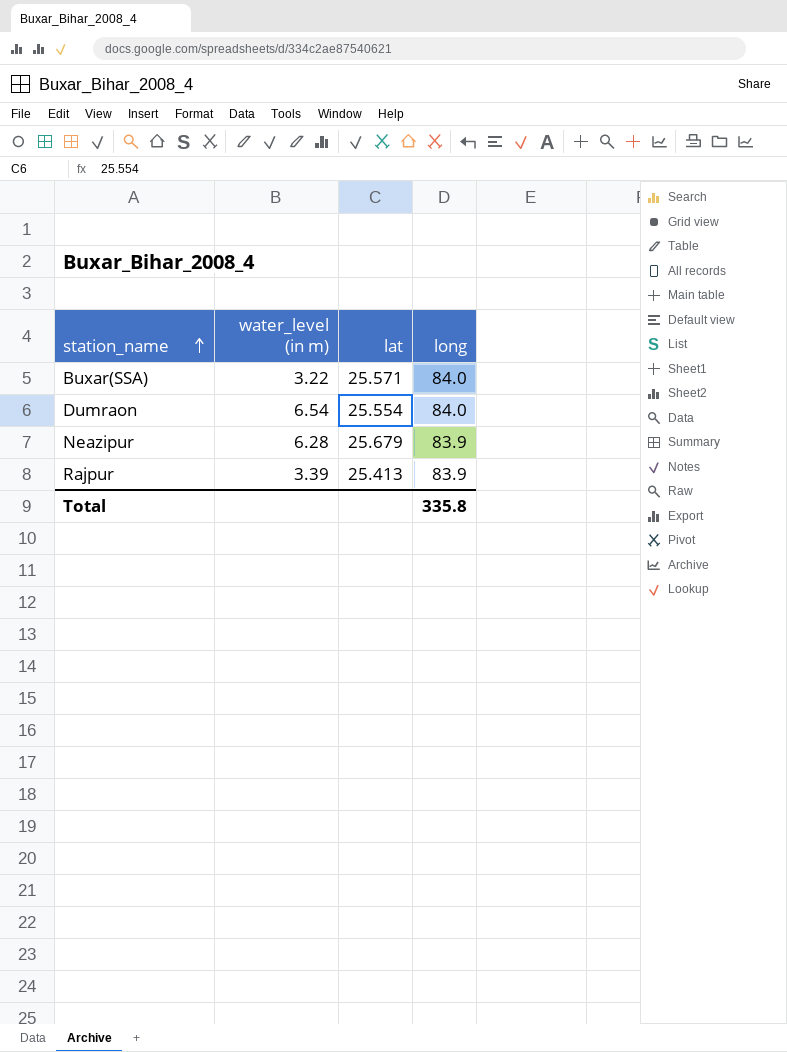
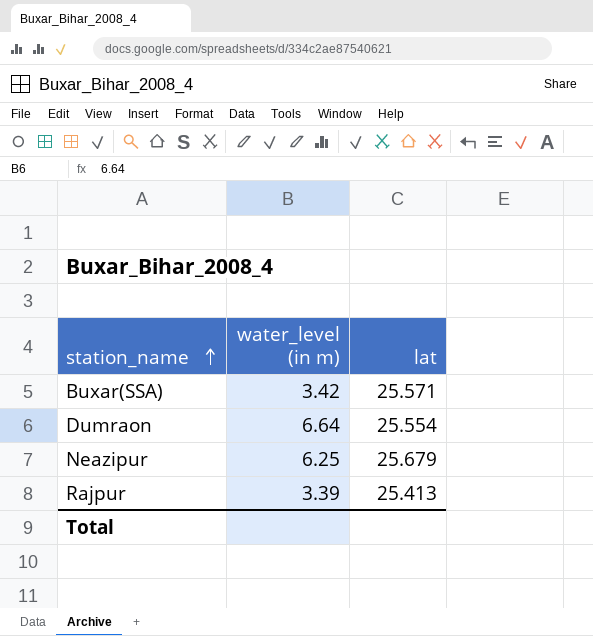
column long | position: 4 -> none
Buxar(SSA) | water_level (in m): 3.22 -> 3.42
Dumraon | water_level (in m): 6.54 -> 6.64
Neazipur | water_level (in m): 6.28 -> 6.25

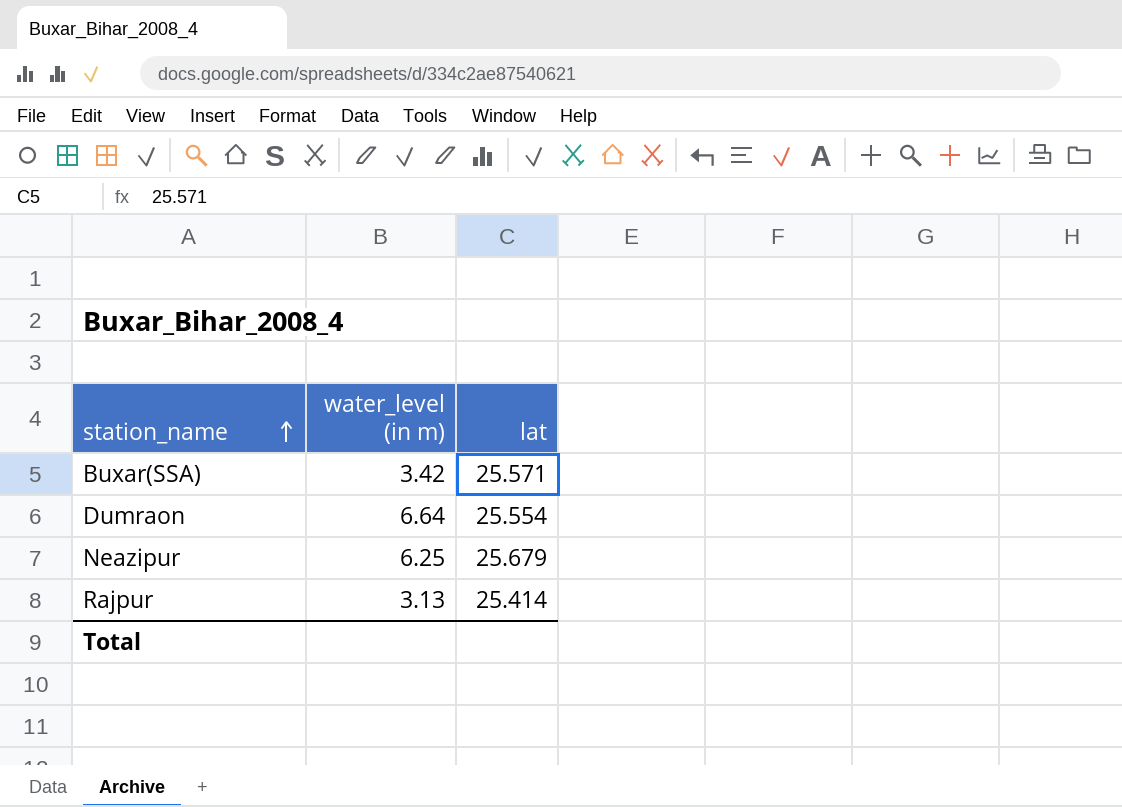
Rajpur | water_level (in m): 3.39 -> 3.13
Rajpur | lat: 25.413 -> 25.414

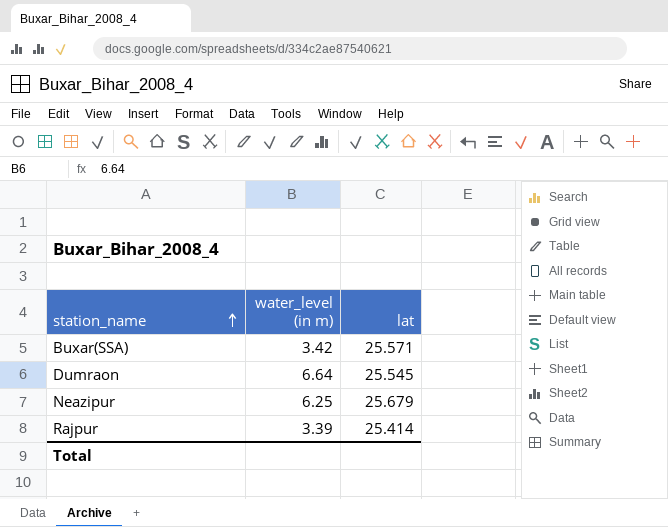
Dumraon | lat: 25.554 -> 25.545
Rajpur | water_level (in m): 3.13 -> 3.39

